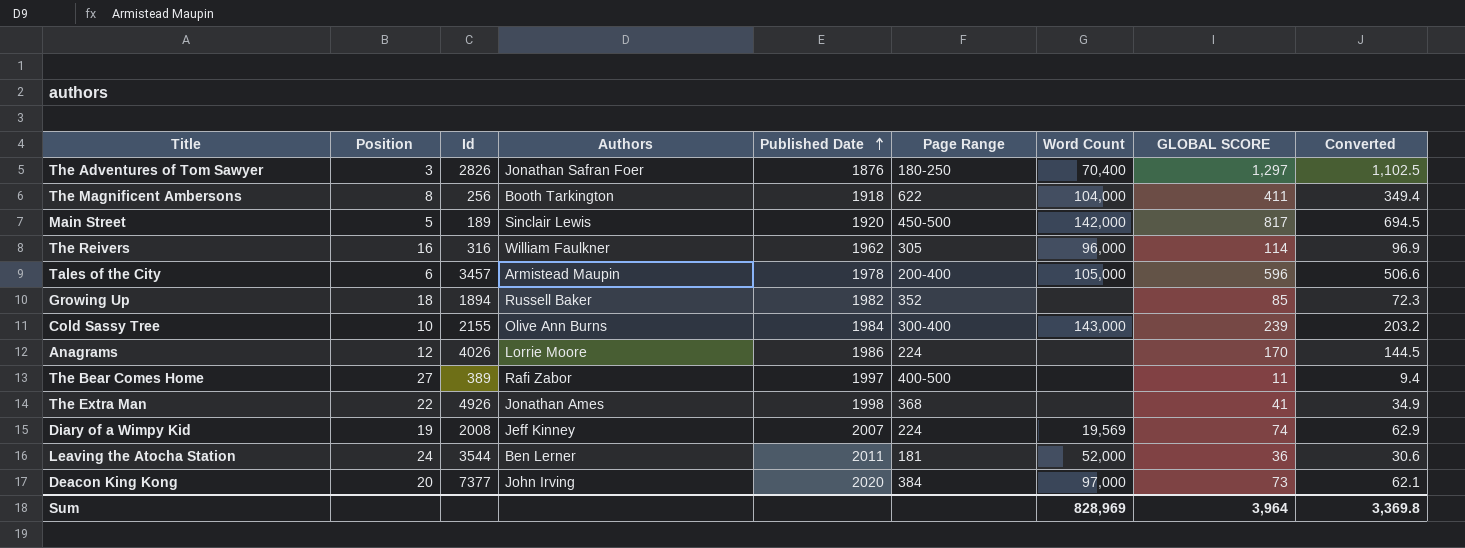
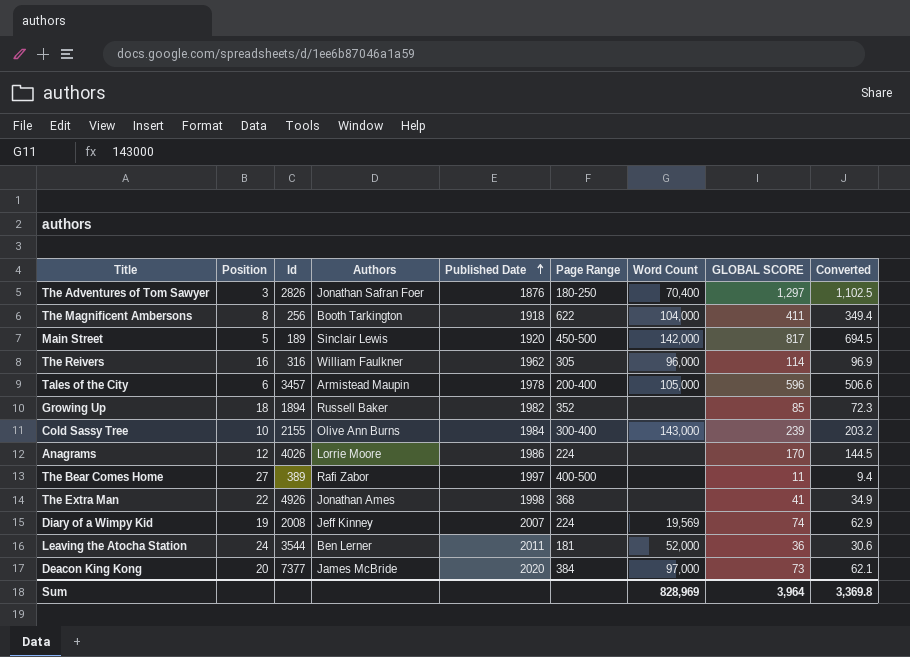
Deacon King Kong | Authors: John Irving -> James McBride

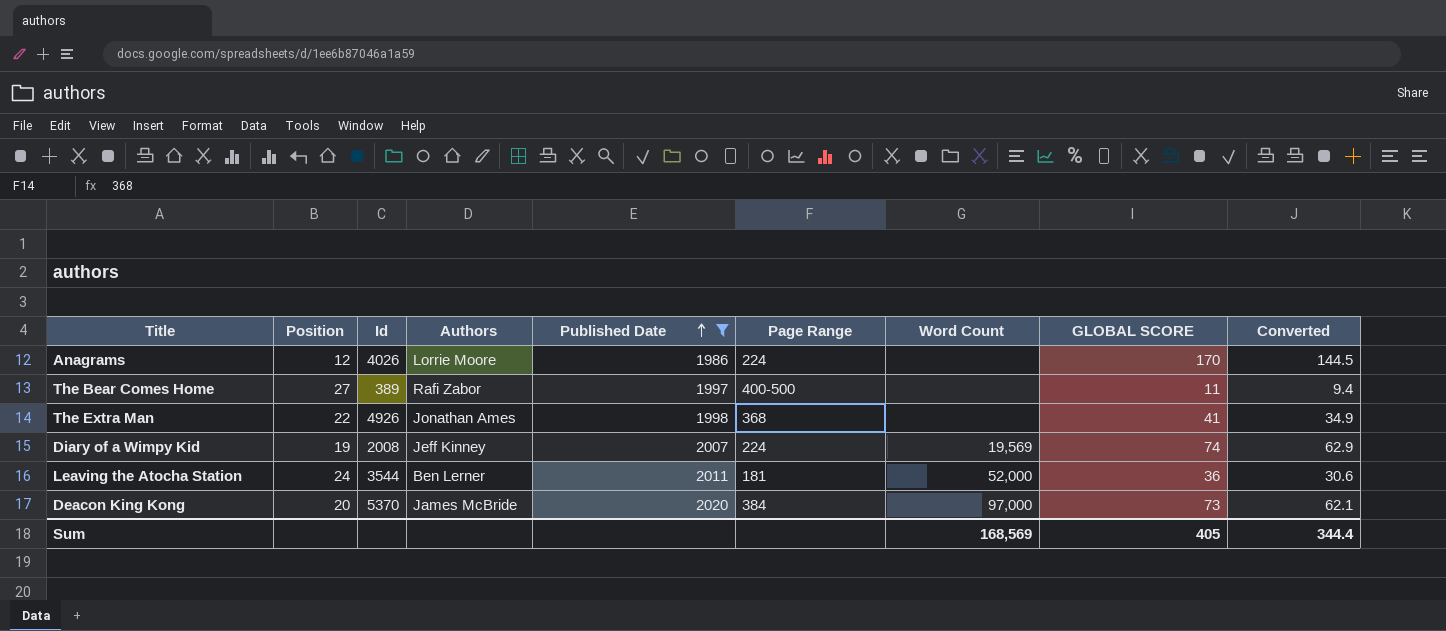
filter: none -> Published Date >= 1986
Deacon King Kong | Id: 7377 -> 5370
Sum | Word Count: 828,969 -> 168,569
Sum | GLOBAL SCORE: 3,964 -> 405
Sum | Converted: 3,369.8 -> 344.4

